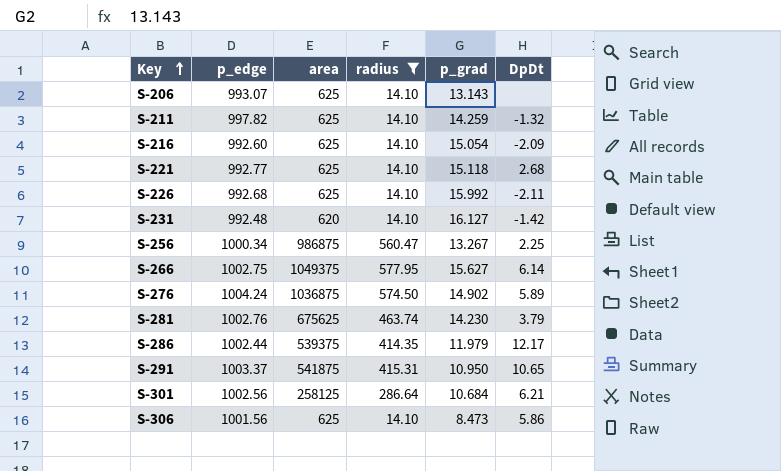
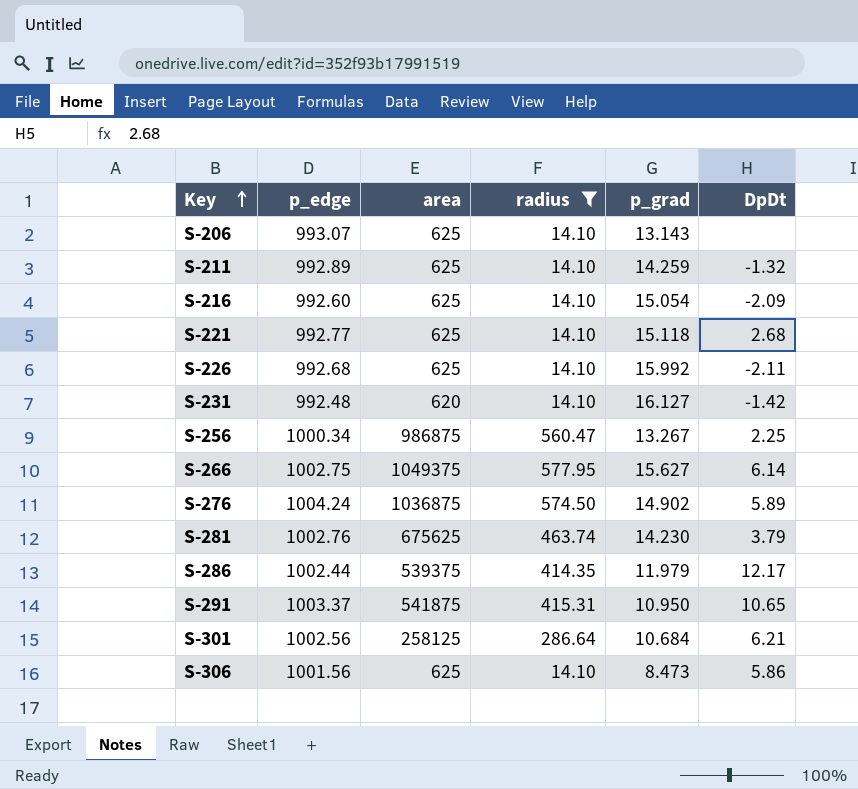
S-211 | p_edge: 997.82 -> 992.89

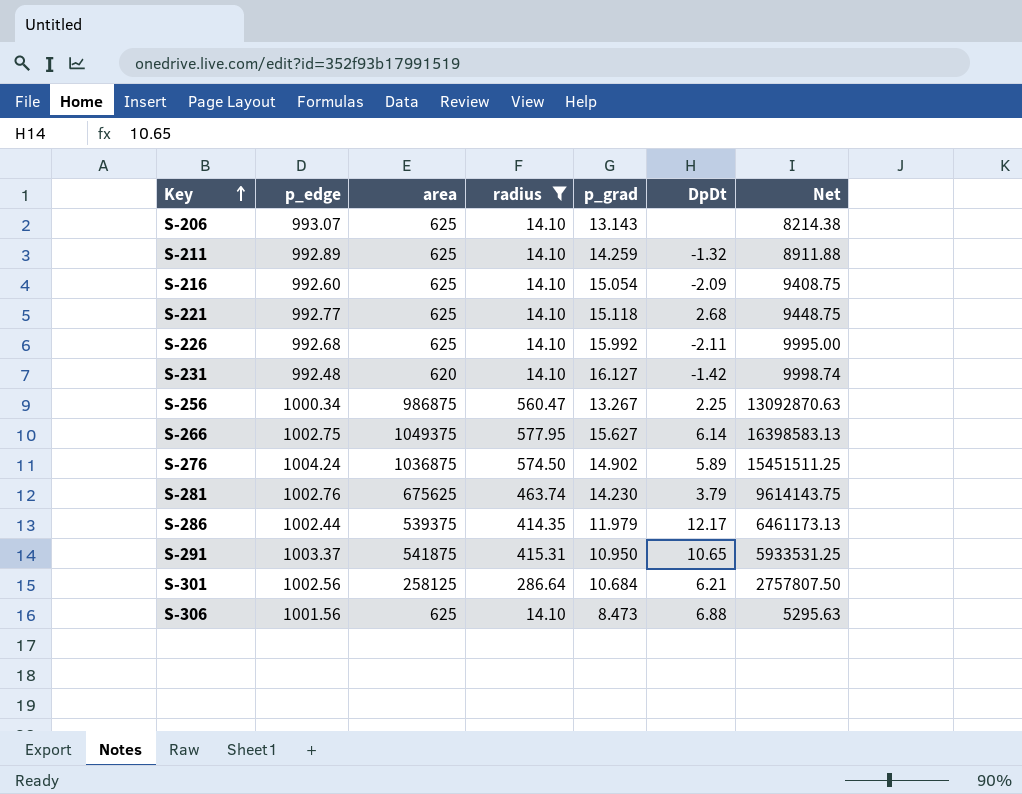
column Net | formula: none -> [area] * [p_grad]
S-306 | DpDt: 5.86 -> 6.88

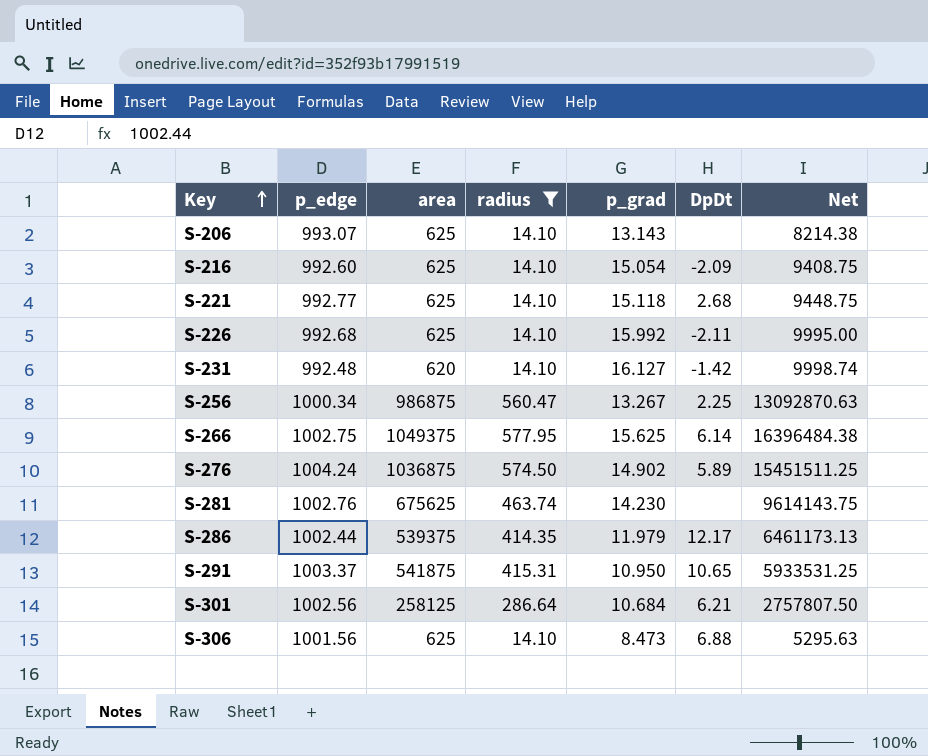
row S-211: 992.89 | 625 | 14.10 | 14.259 | -1.32 | 8911.88 -> none
S-266 | p_grad: 15.627 -> 15.625
S-266 | Net: 16398583.13 -> 16396484.38
S-281 | DpDt: 3.79 -> none

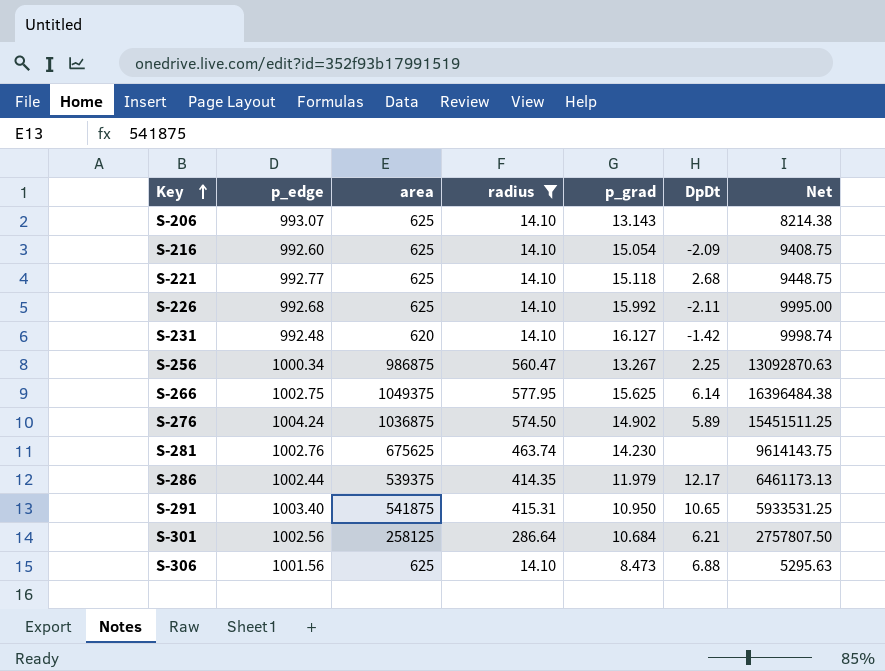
S-291 | p_edge: 1003.37 -> 1003.40

